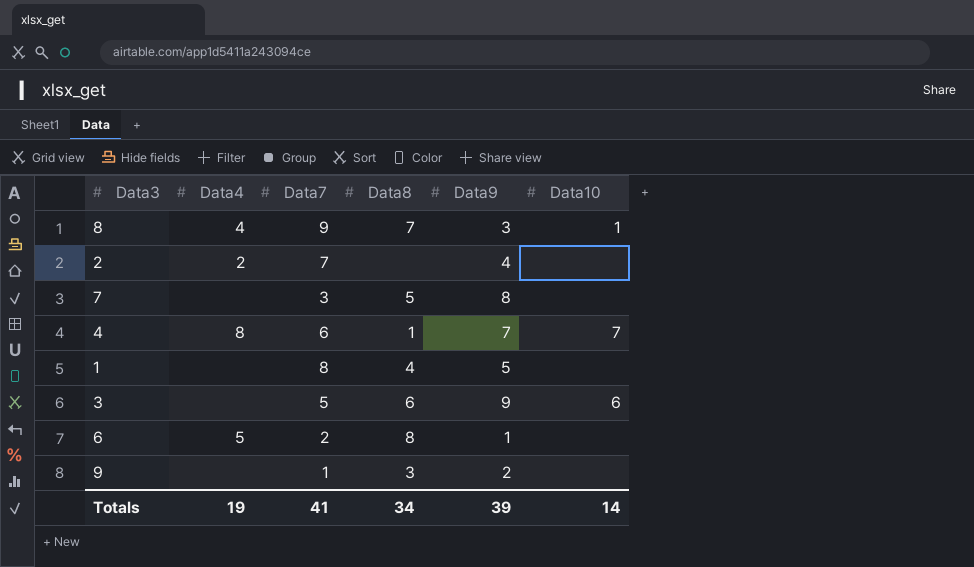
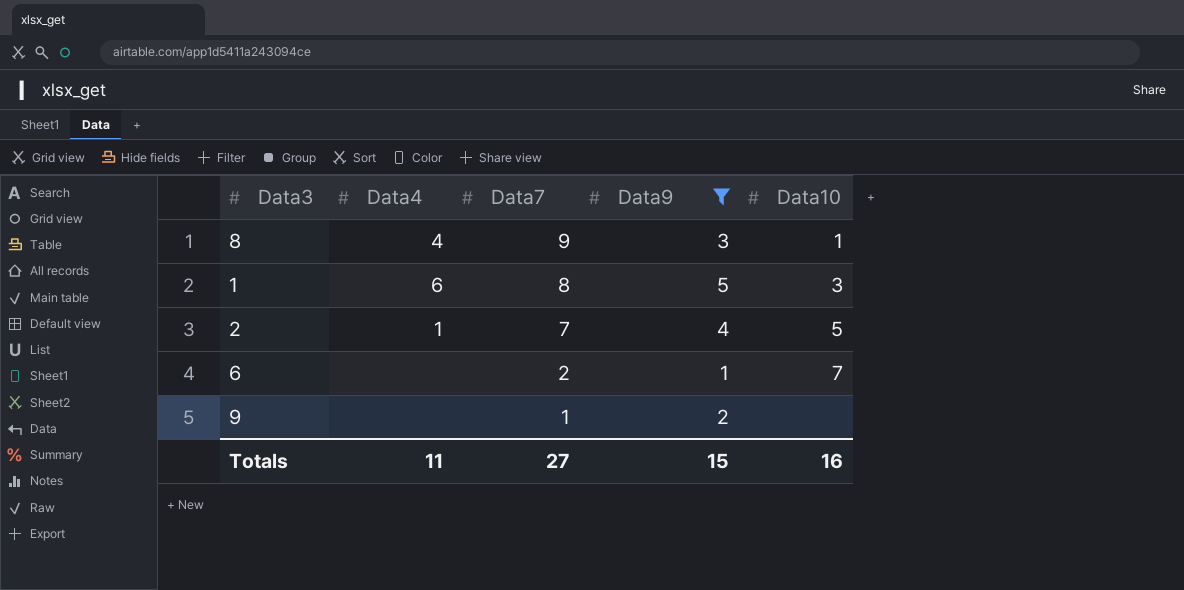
filter: none -> Data9 <= 5
row order: none -> Data7 descending
column Data8 | position: 4 -> none
1 | Data4: none -> 6
1 | Data10: none -> 3
2 | Data4: 2 -> 1
2 | Data10: none -> 5
6 | Data4: 5 -> none
6 | Data10: none -> 7
Totals | Data4: 19 -> 11
Totals | Data7: 41 -> 27
Totals | Data9: 39 -> 15
Totals | Data10: 14 -> 16

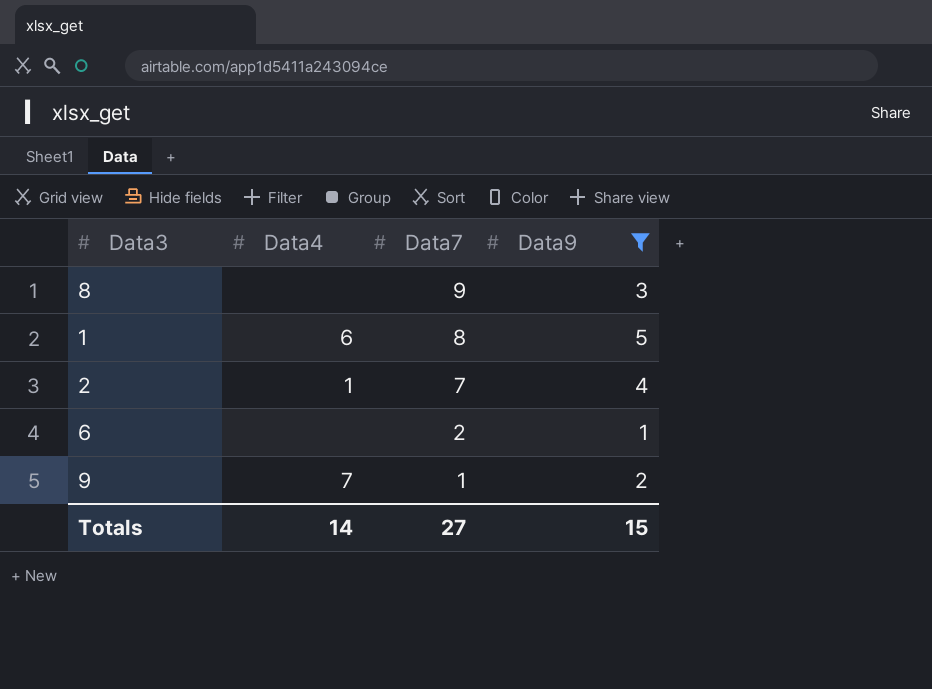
column Data10 | position: 5 -> none
8 | Data4: 4 -> none
9 | Data4: none -> 7
Totals | Data4: 11 -> 14

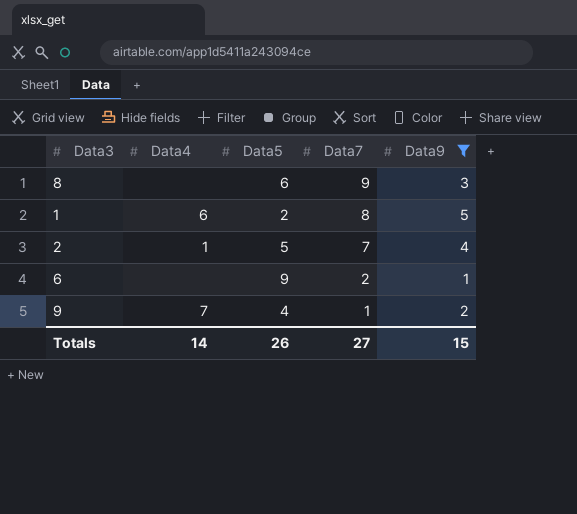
column Data5 | position: none -> 3

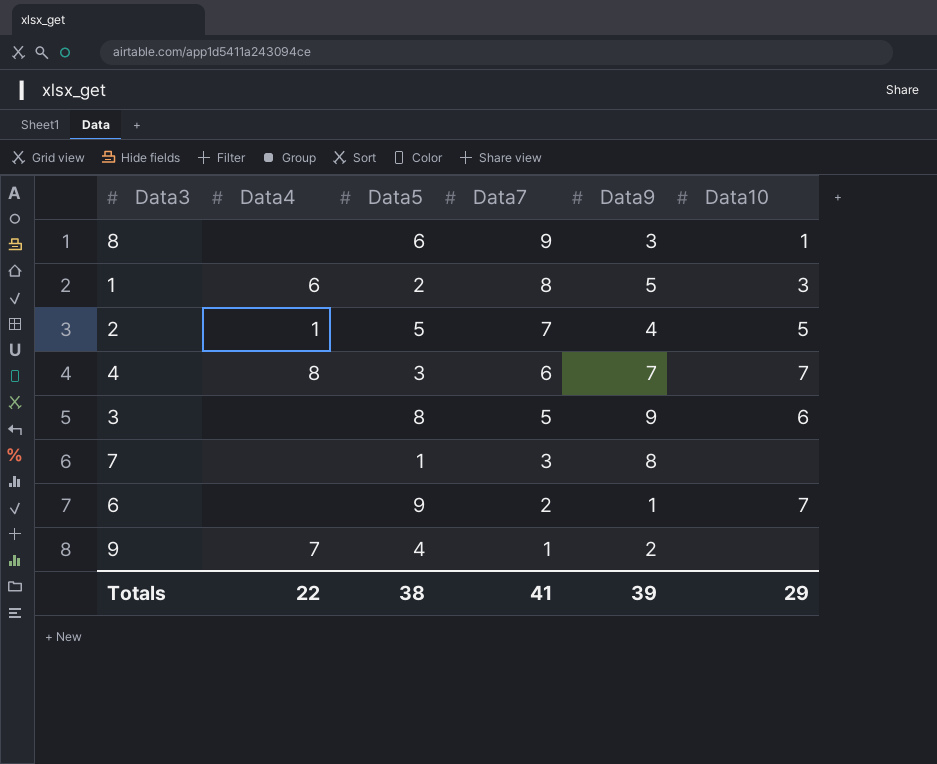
filter: Data9 <= 5 -> none
column Data10 | position: none -> 6
Totals | Data4: 14 -> 22
Totals | Data5: 26 -> 38
Totals | Data7: 27 -> 41
Totals | Data9: 15 -> 39

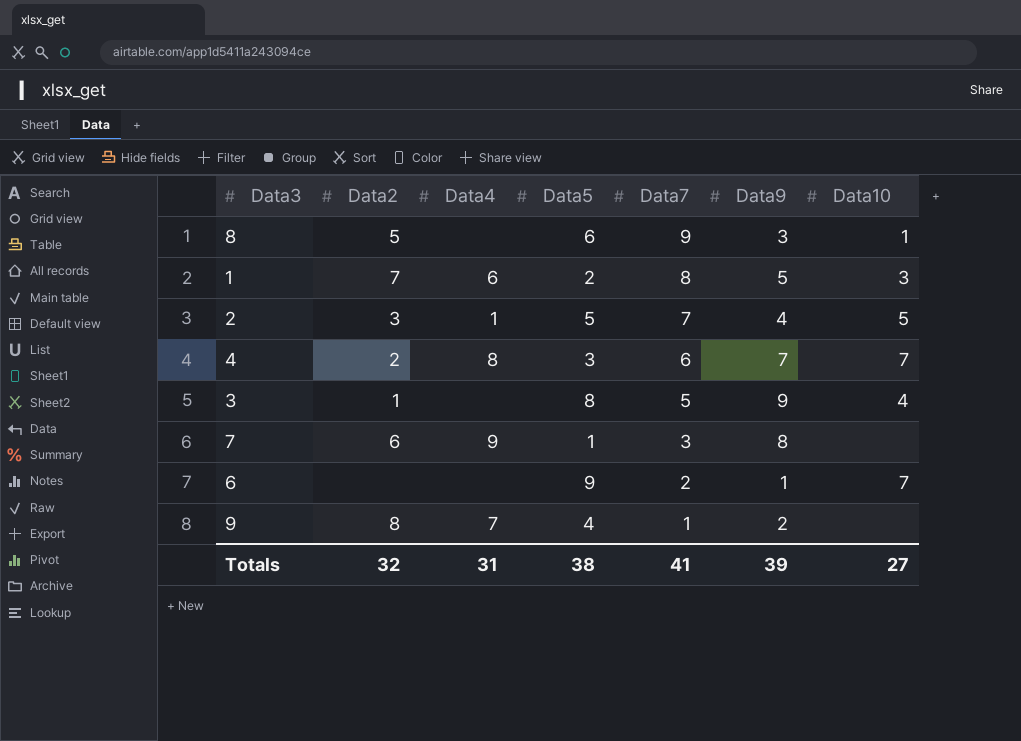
column Data2 | position: none -> 2
3 | Data10: 6 -> 4
7 | Data4: none -> 9
Totals | Data4: 22 -> 31
Totals | Data10: 29 -> 27

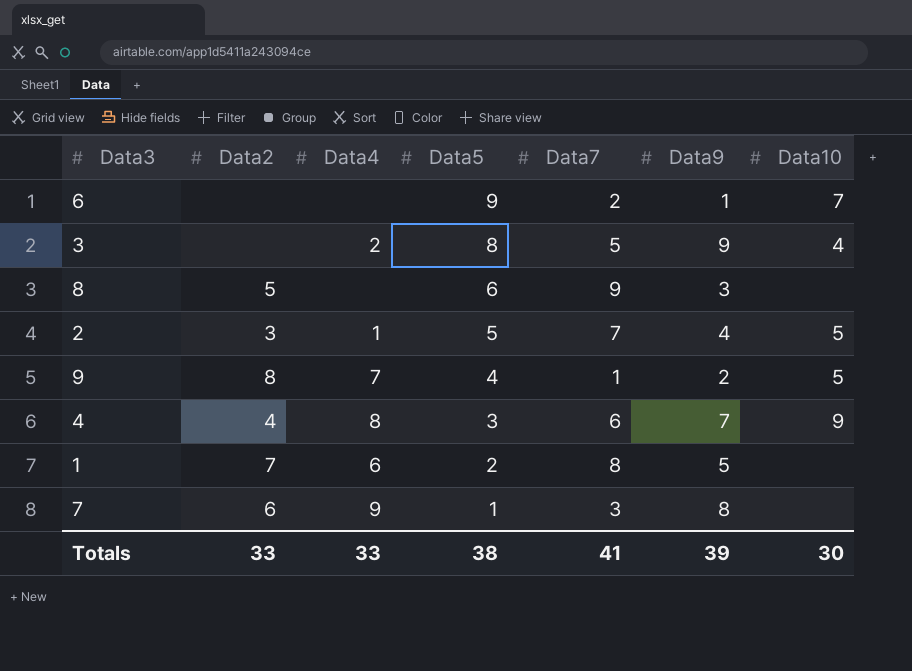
row order: Data7 descending -> Data5 descending
3 | Data2: 1 -> none
3 | Data4: none -> 2
8 | Data10: 1 -> none
9 | Data10: none -> 5
4 | Data2: 2 -> 4
4 | Data10: 7 -> 9
1 | Data10: 3 -> none
Totals | Data2: 32 -> 33
Totals | Data4: 31 -> 33
Totals | Data10: 27 -> 30

